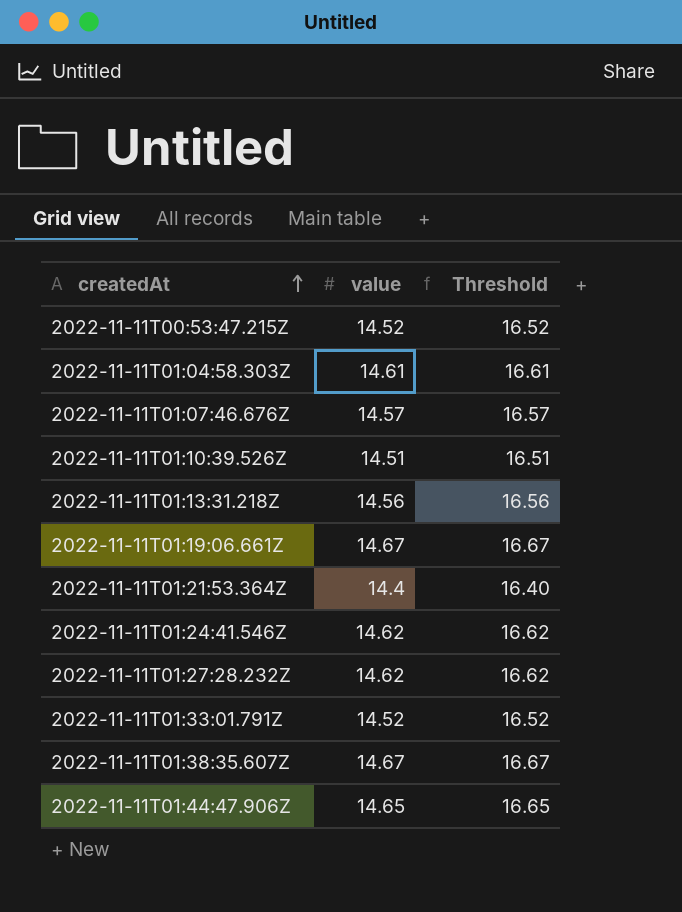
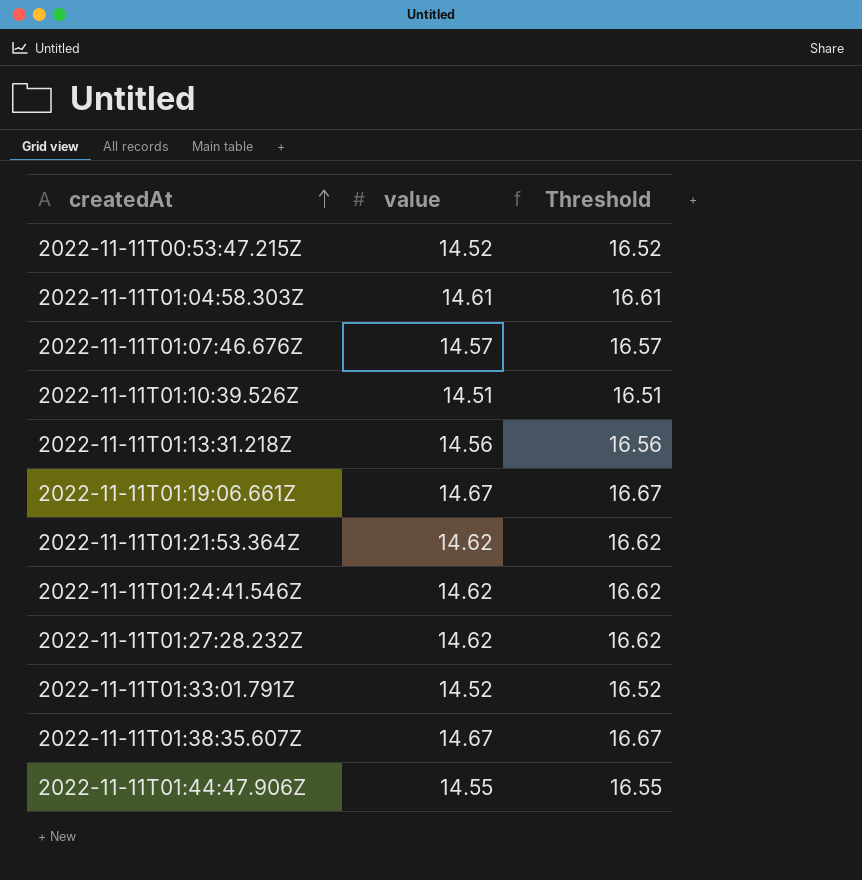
2022-11-11T01:21:53.364Z | value: 14.4 -> 14.62
2022-11-11T01:21:53.364Z | Threshold: 16.40 -> 16.62
2022-11-11T01:44:47.906Z | value: 14.65 -> 14.55
2022-11-11T01:44:47.906Z | Threshold: 16.65 -> 16.55

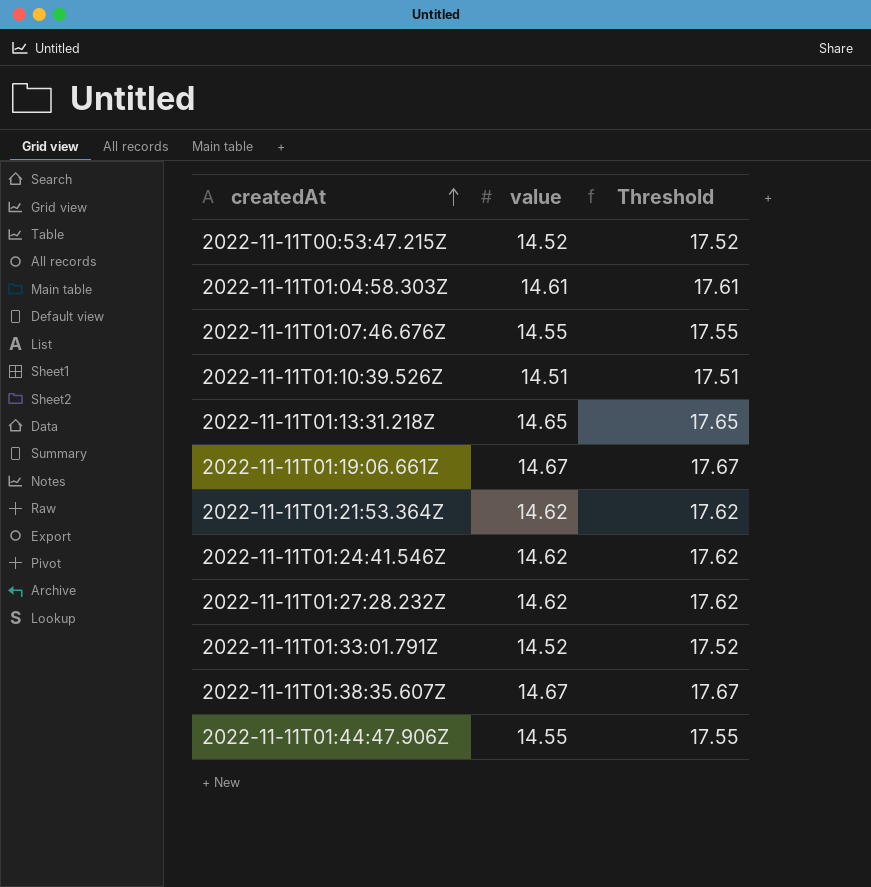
column Threshold | formula: [value] + 2 -> [value] + 3
2022-11-11T01:07:46.676Z | value: 14.57 -> 14.55
2022-11-11T01:13:31.218Z | value: 14.56 -> 14.65

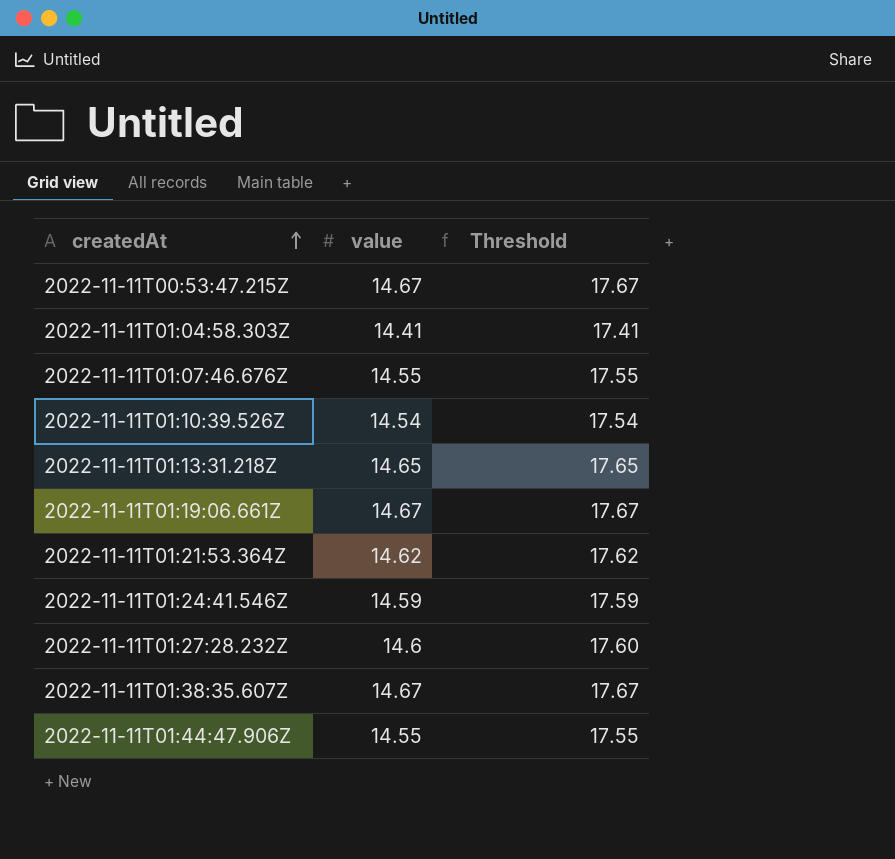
row 2022-11-11T01:33:01.791Z: 14.52 | 17.52 -> none
2022-11-11T00:53:47.215Z | value: 14.52 -> 14.67
2022-11-11T00:53:47.215Z | Threshold: 17.52 -> 17.67
2022-11-11T01:04:58.303Z | value: 14.61 -> 14.41
2022-11-11T01:04:58.303Z | Threshold: 17.61 -> 17.41
2022-11-11T01:10:39.526Z | value: 14.51 -> 14.54
2022-11-11T01:10:39.526Z | Threshold: 17.51 -> 17.54
2022-11-11T01:24:41.546Z | value: 14.62 -> 14.59
2022-11-11T01:24:41.546Z | Threshold: 17.62 -> 17.59
2022-11-11T01:27:28.232Z | value: 14.62 -> 14.6
2022-11-11T01:27:28.232Z | Threshold: 17.62 -> 17.60

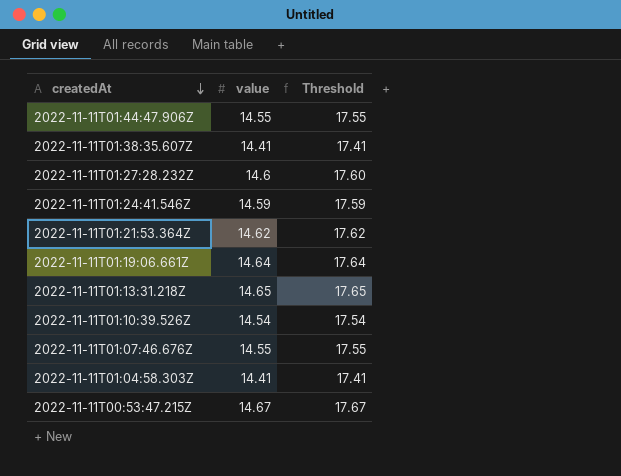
row order: createdAt ascending -> createdAt descending
2022-11-11T01:38:35.607Z | value: 14.67 -> 14.41
2022-11-11T01:38:35.607Z | Threshold: 17.67 -> 17.41
2022-11-11T01:19:06.661Z | value: 14.67 -> 14.64
2022-11-11T01:19:06.661Z | Threshold: 17.67 -> 17.64

